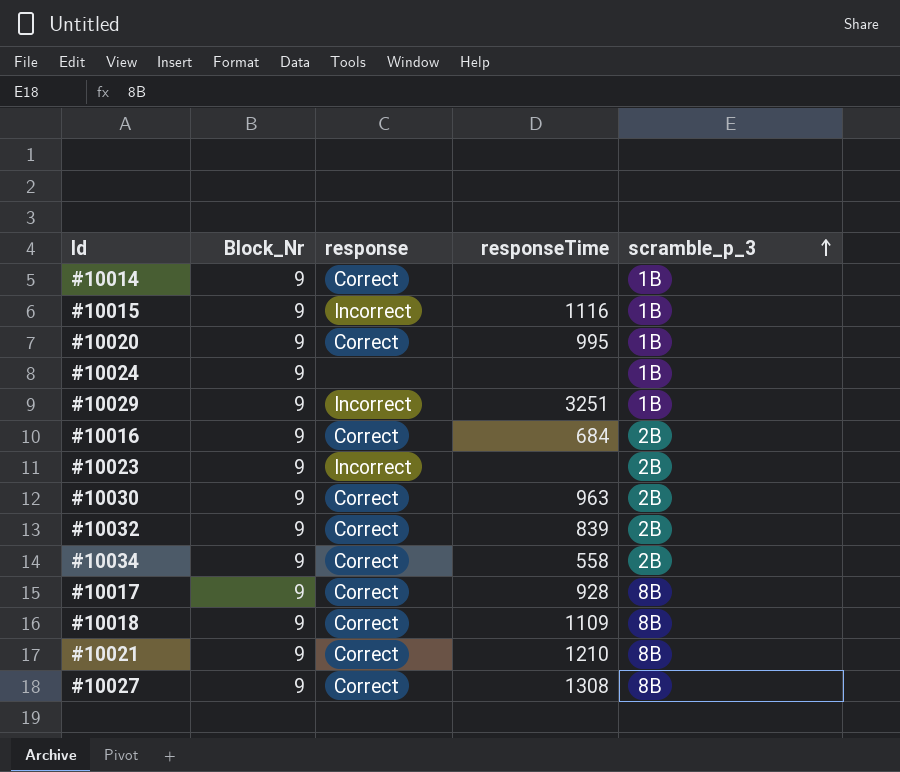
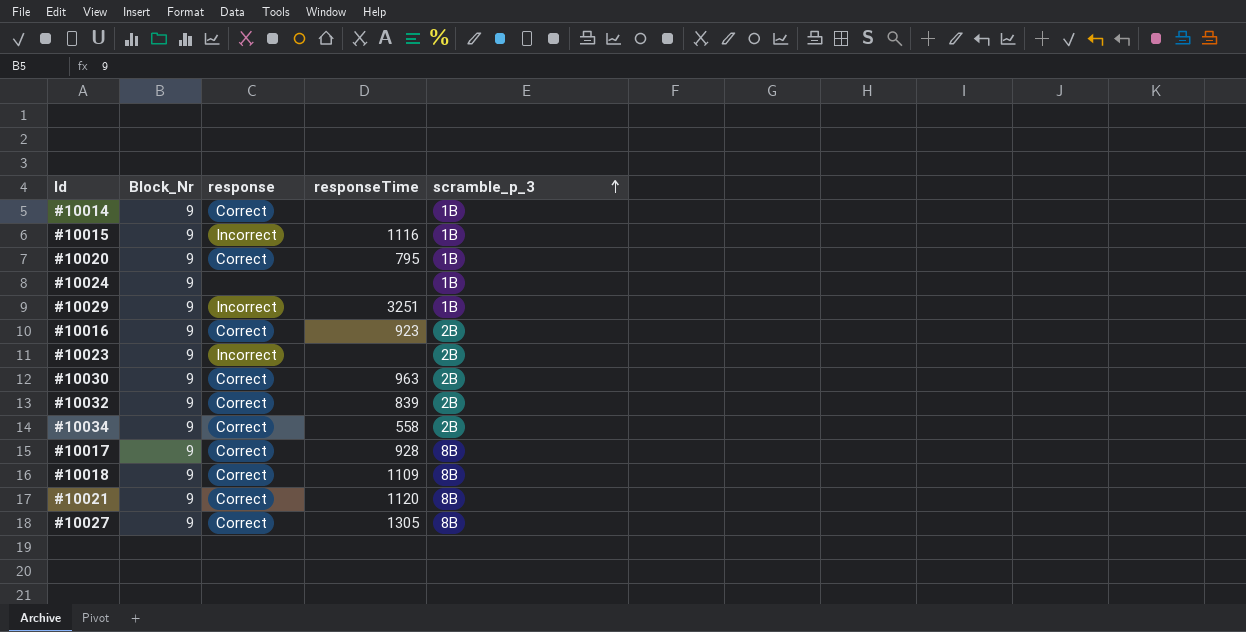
#10020 | responseTime: 995 -> 795
#10016 | responseTime: 684 -> 923
#10021 | responseTime: 1210 -> 1120
#10027 | responseTime: 1308 -> 1305

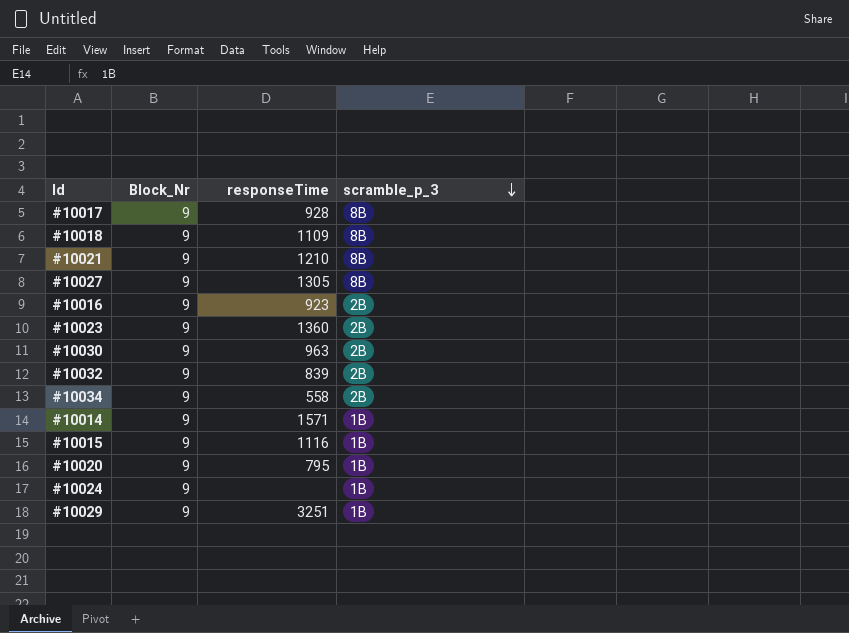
row order: scramble_p_3 ascending -> scramble_p_3 descending
column response | position: 3 -> none
#10021 | responseTime: 1120 -> 1210
#10023 | responseTime: none -> 1360
#10014 | responseTime: none -> 1571

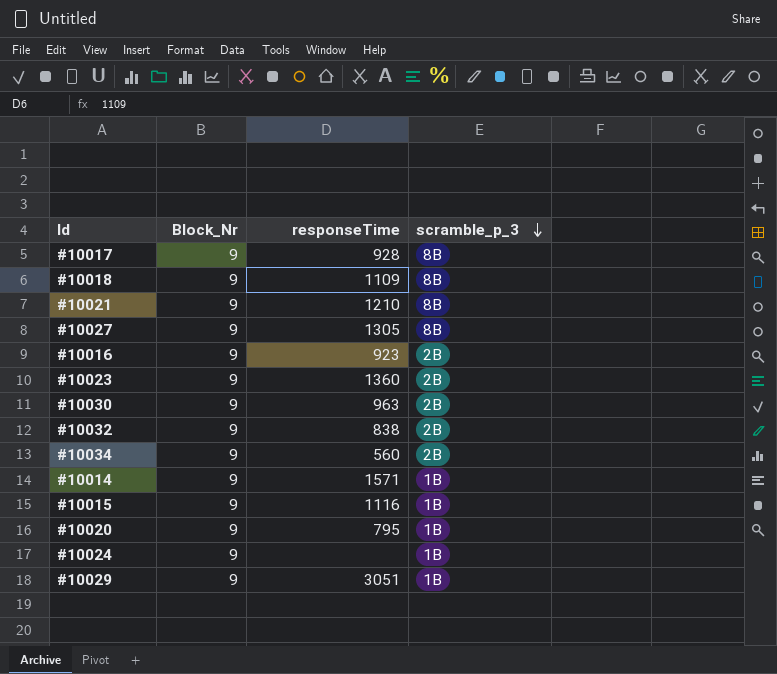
#10032 | responseTime: 839 -> 838
#10034 | responseTime: 558 -> 560
#10029 | responseTime: 3251 -> 3051

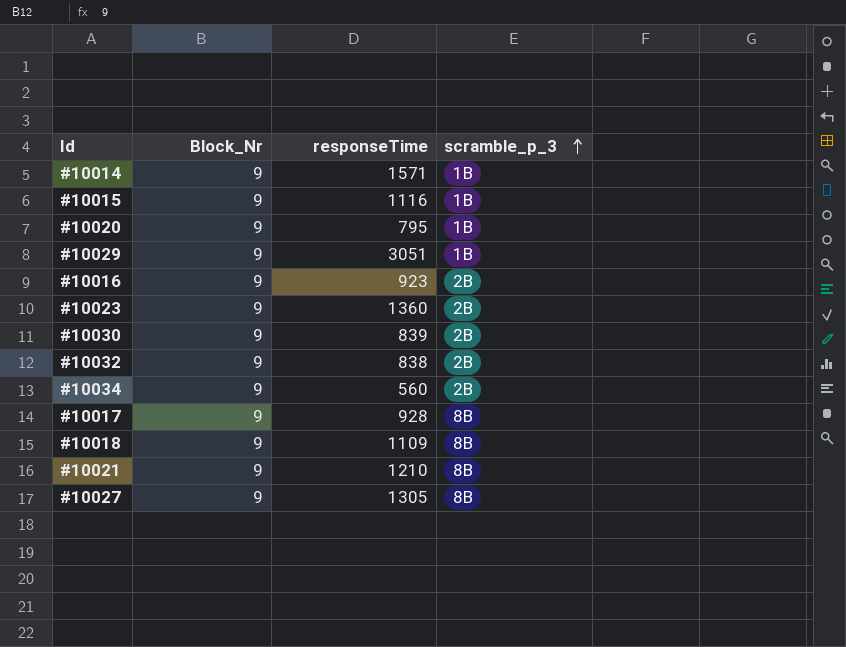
row order: scramble_p_3 descending -> scramble_p_3 ascending
row #10024: 9 | none | 1B -> none
#10030 | responseTime: 963 -> 839

